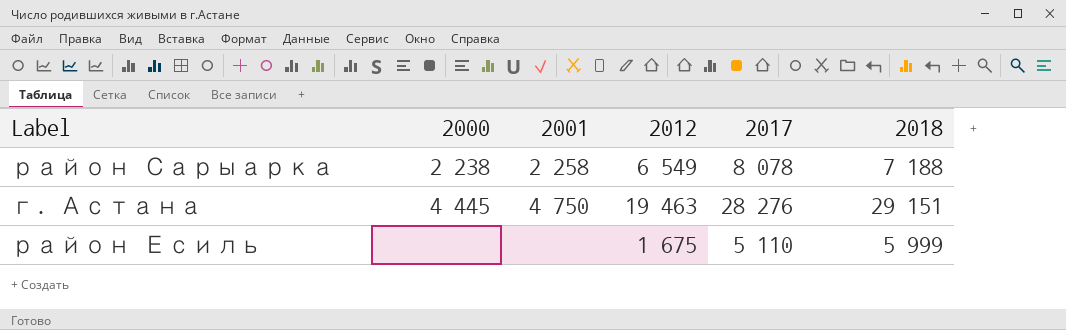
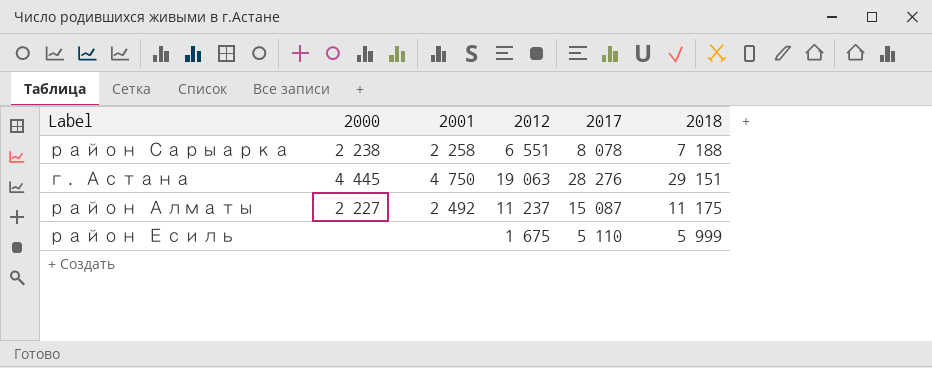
район Сарыарка | 2012: 6 549 -> 6 551
г. Астана | 2012: 19 463 -> 19 063
row район Алматы: none -> 2 227 | 2 492 | 11 237 | 15 087 | 11 175

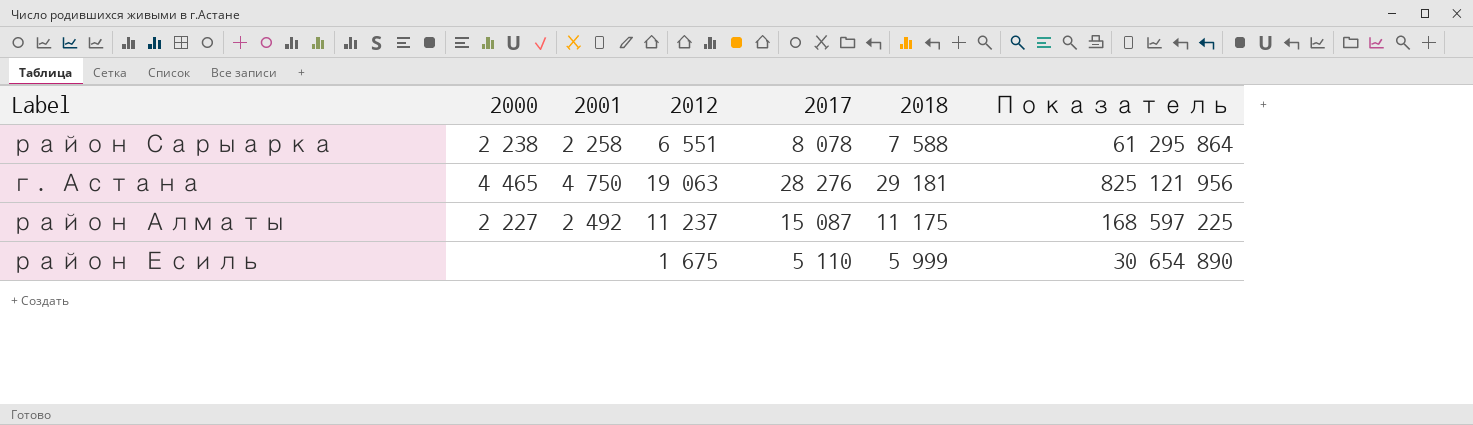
column Показатель | formula: none -> [2017] * [2018]
район Сарыарка | 2018: 7 188 -> 7 588
г. Астана | 2000: 4 445 -> 4 465
г. Астана | 2018: 29 151 -> 29 181

